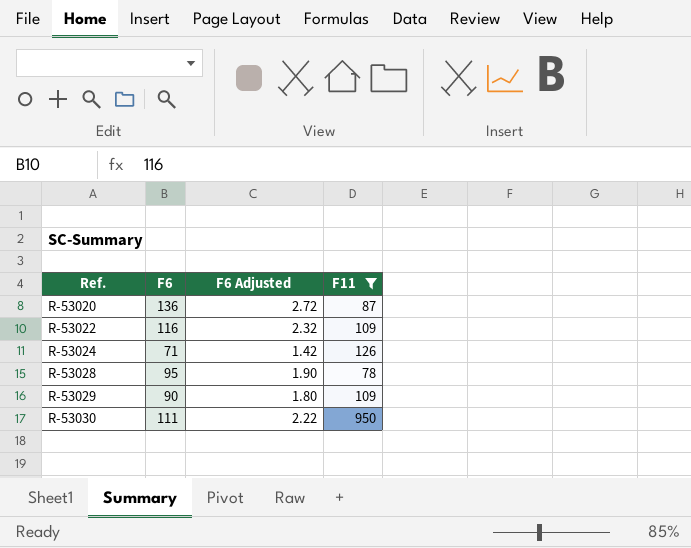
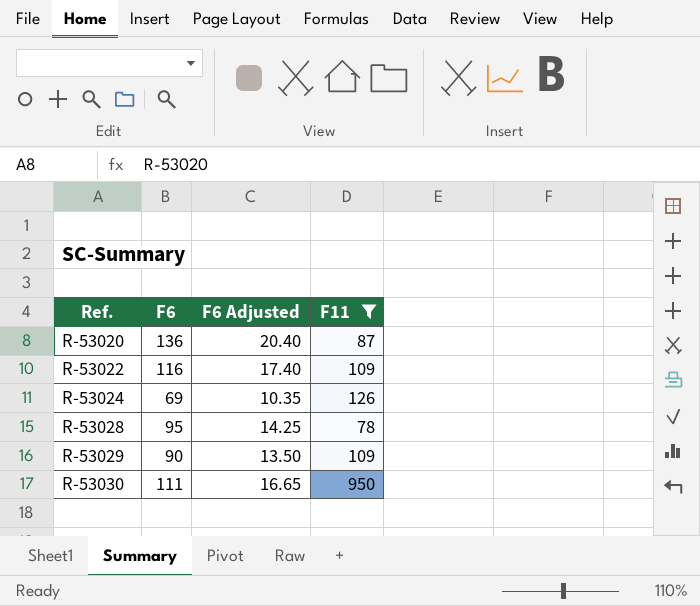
column F6 Adjusted | formula: [F6] * 0.02 -> [F6] * 0.15
R-53024 | F6: 71 -> 69

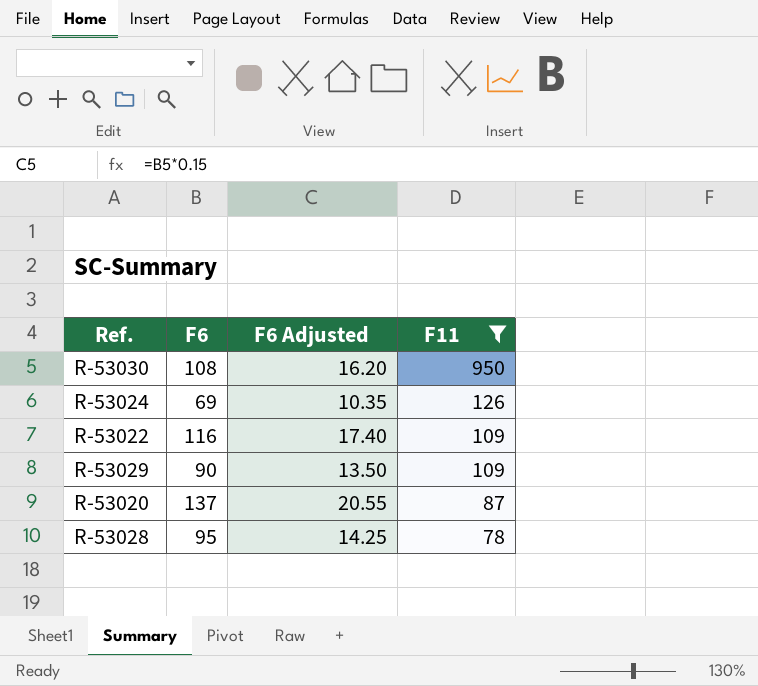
row order: Ref. ascending -> F11 descending
R-53030 | F6: 111 -> 108
R-53030 | F6 Adjusted: 16.65 -> 16.20
R-53020 | F6: 136 -> 137
R-53020 | F6 Adjusted: 20.40 -> 20.55

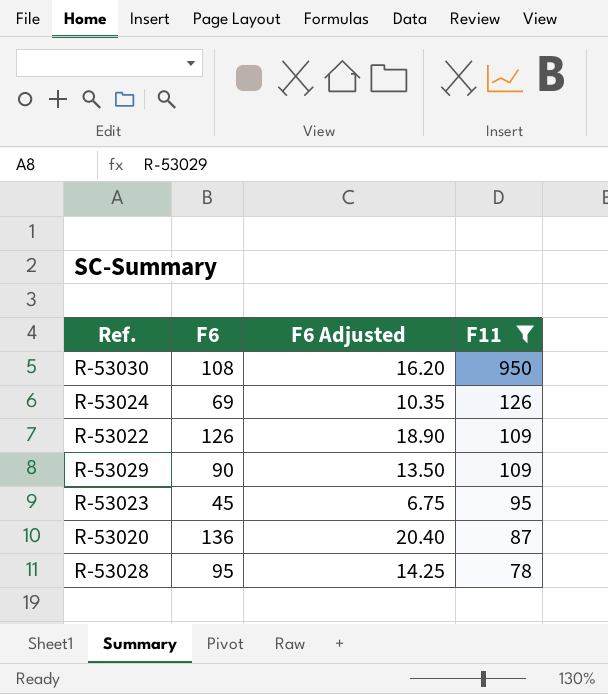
R-53022 | F6: 116 -> 126
R-53022 | F6 Adjusted: 17.40 -> 18.90
row R-53023: none -> 45 | 6.75 | 95
R-53020 | F6: 137 -> 136
R-53020 | F6 Adjusted: 20.55 -> 20.40

